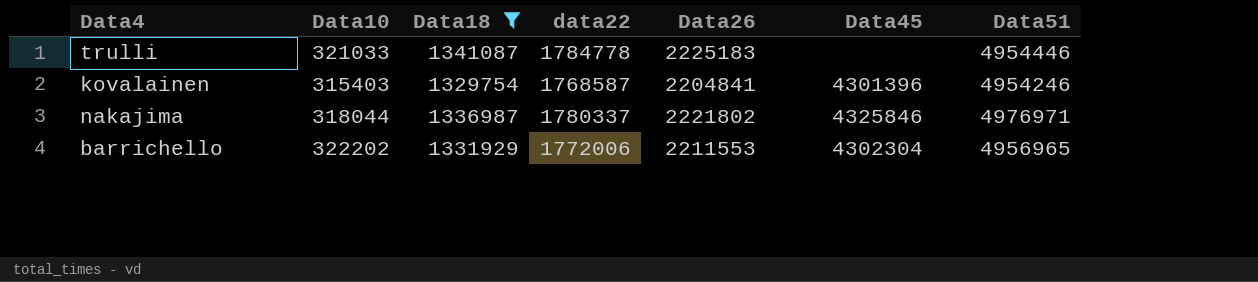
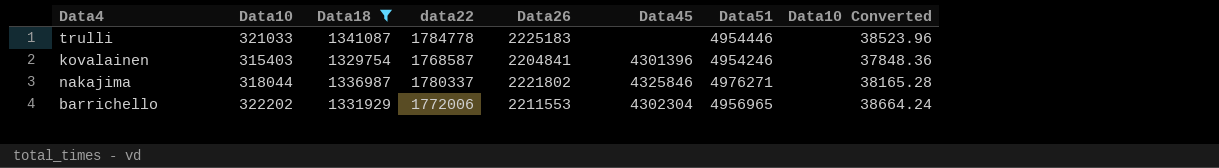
column Data10 Converted | formula: none -> [Data10] * 0.12
nakajima | Data51: 4976971 -> 4976271

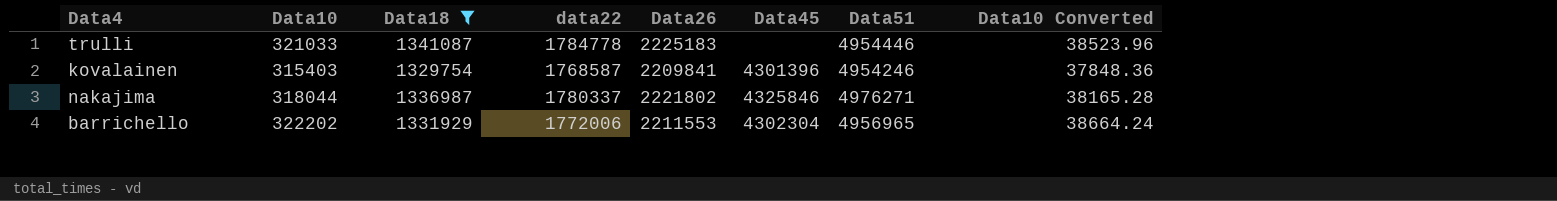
kovalainen | Data26: 2204841 -> 2209841

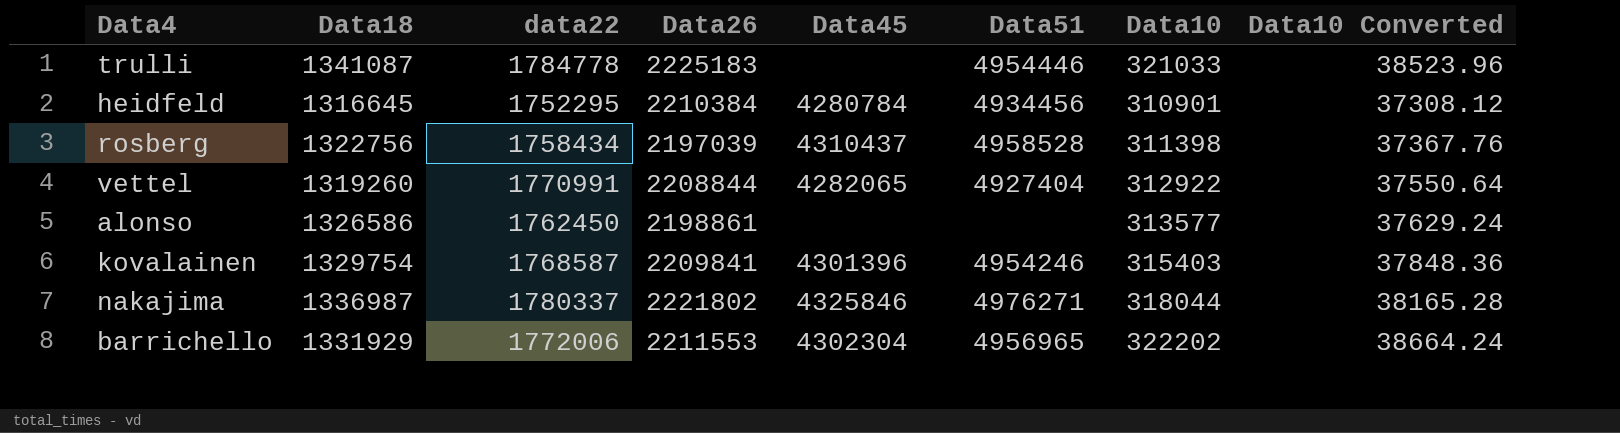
filter: Data18 >= 1329754 -> none
column Data10 | position: 2 -> 7

